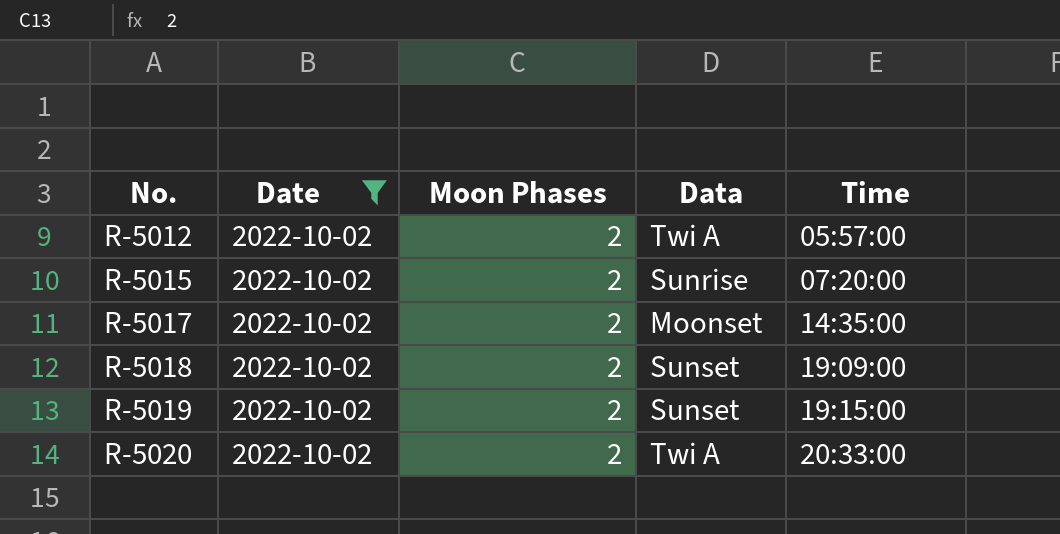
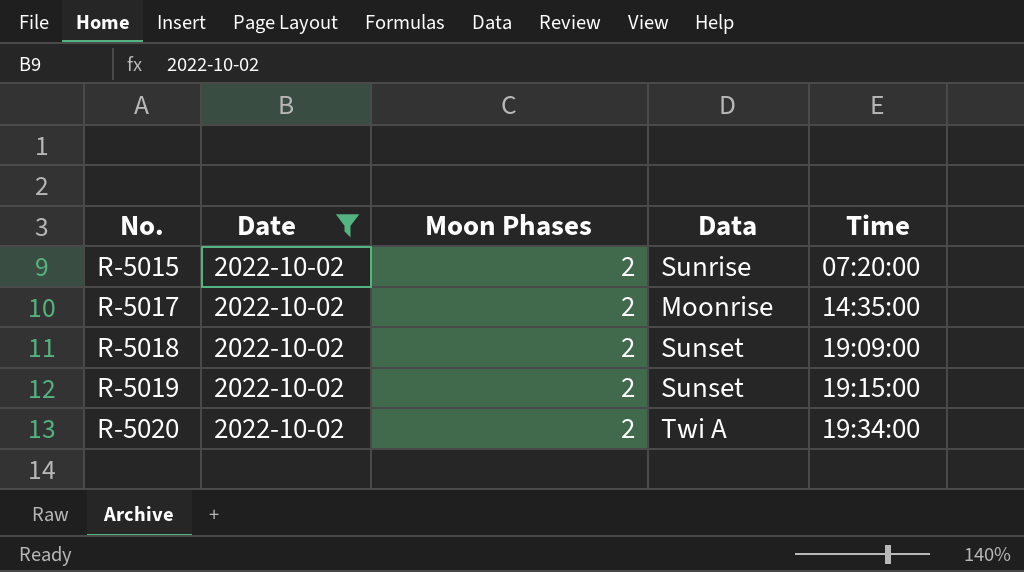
row R-5012: 2022-10-02 | 2 | Twi A | 05:57:00 -> none
R-5017 | Data: Moonset -> Moonrise
R-5020 | Time: 20:33:00 -> 19:34:00

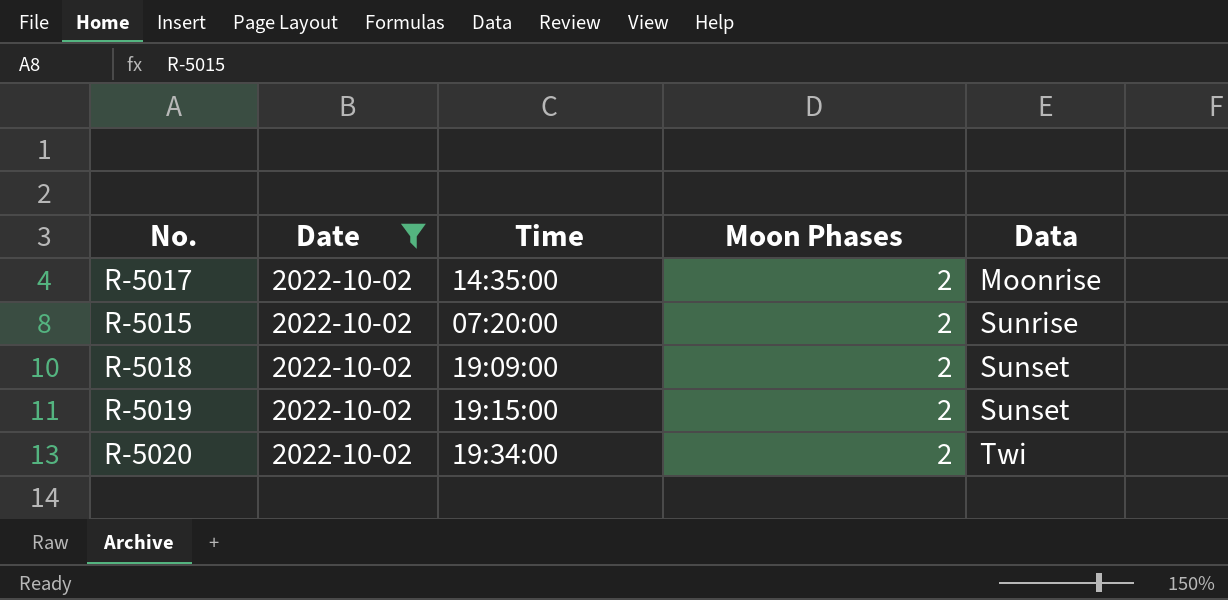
row order: No. ascending -> Data ascending
column Time | position: 5 -> 3
R-5020 | Data: Twi A -> Twi

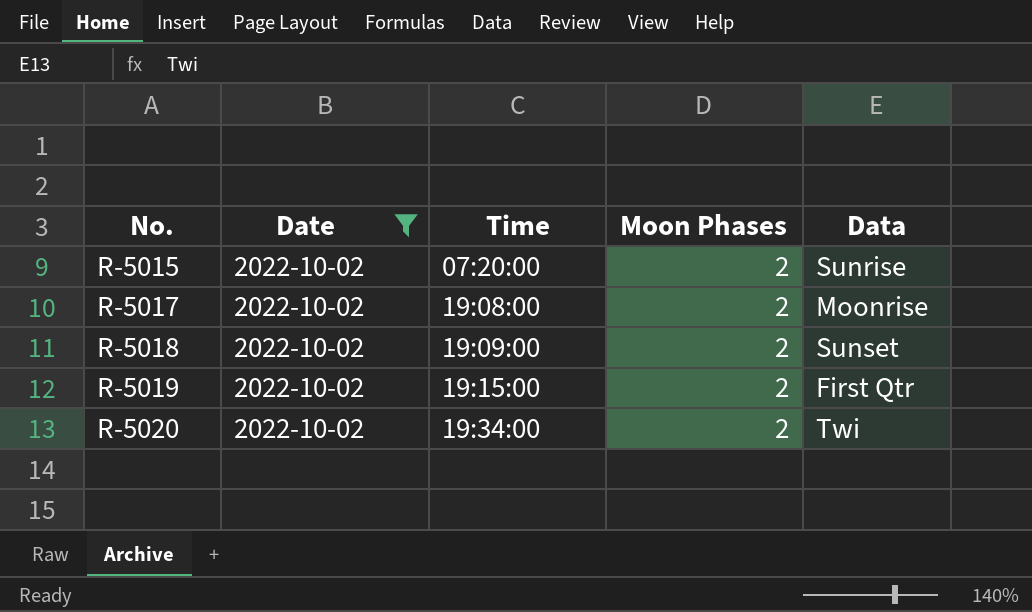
row order: Data ascending -> No. ascending
R-5017 | Time: 14:35:00 -> 19:08:00
R-5019 | Data: Sunset -> First Qtr

